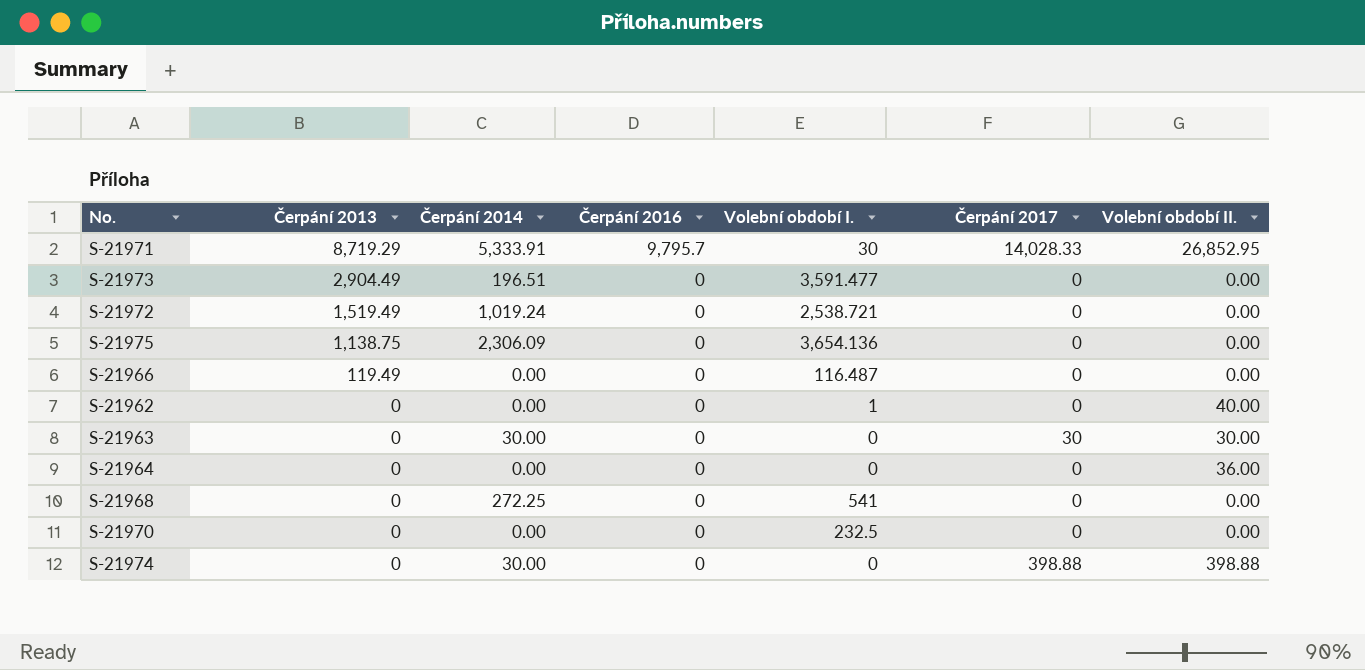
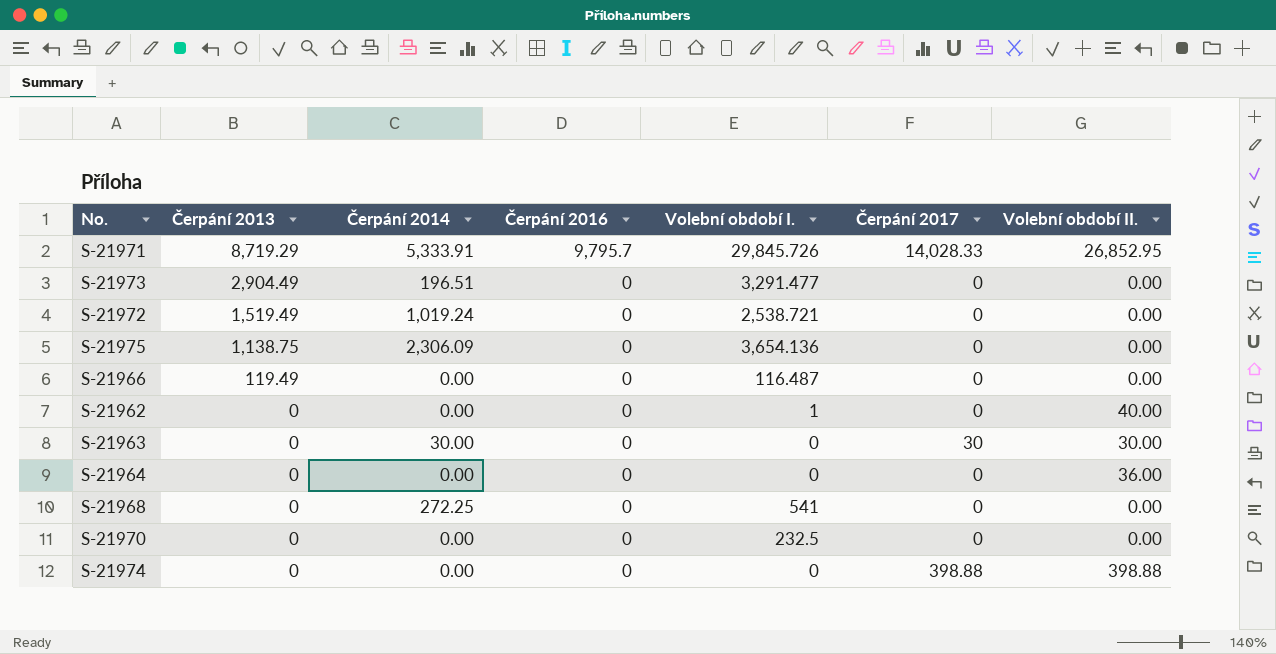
S-21971 | Volební období I.: 30 -> 29,845.726
S-21973 | Volební období I.: 3,591.477 -> 3,291.477
S-21974 | Čerpání 2014: 30.00 -> 0.00

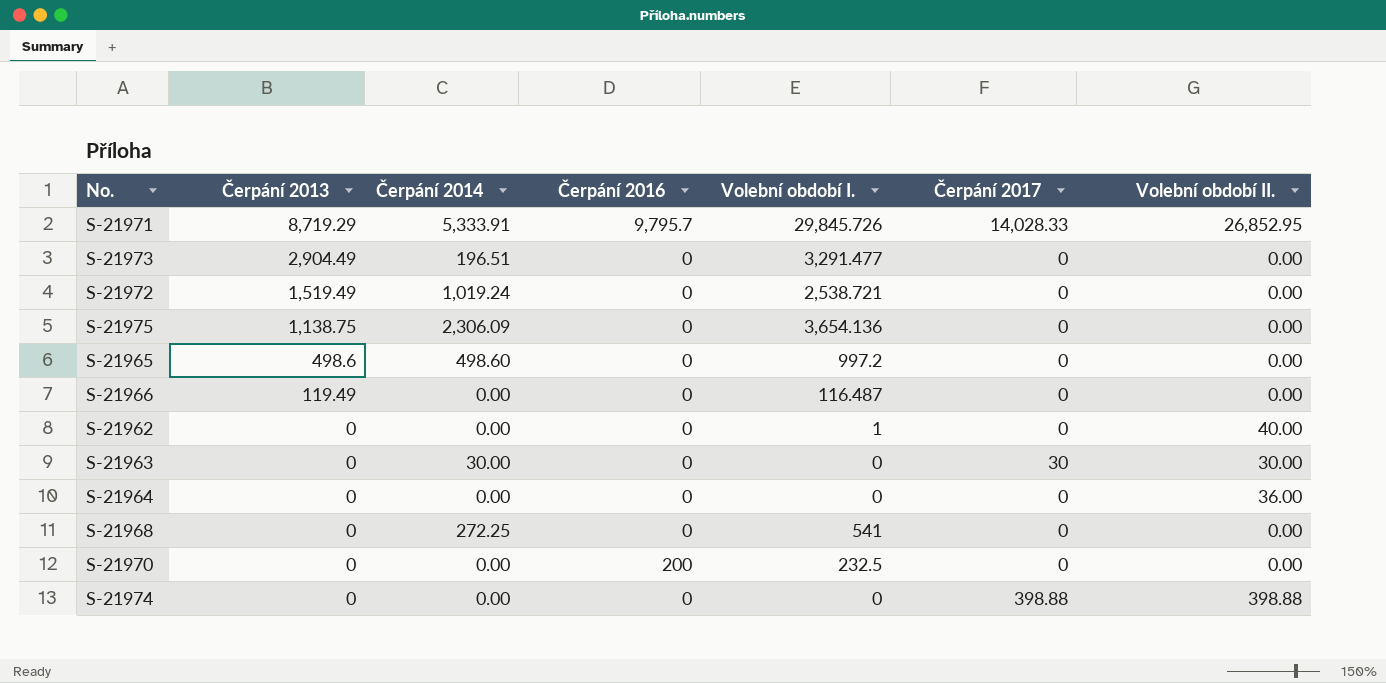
row S-21965: none -> 498.6 | 498.60 | 0 | 997.2 | 0 | 0.00
S-21970 | Čerpání 2016: 0 -> 200

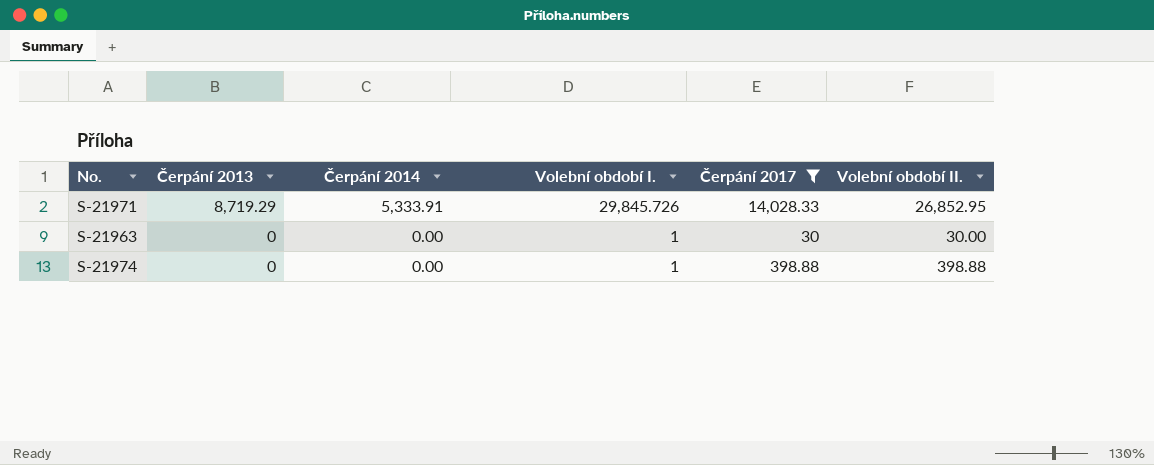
filter: none -> Čerpání 2017 != 0
column Čerpání 2016 | position: 4 -> none
S-21963 | Čerpání 2014: 30.00 -> 0.00
S-21963 | Volební období I.: 0 -> 1
S-21974 | Volební období I.: 0 -> 1

